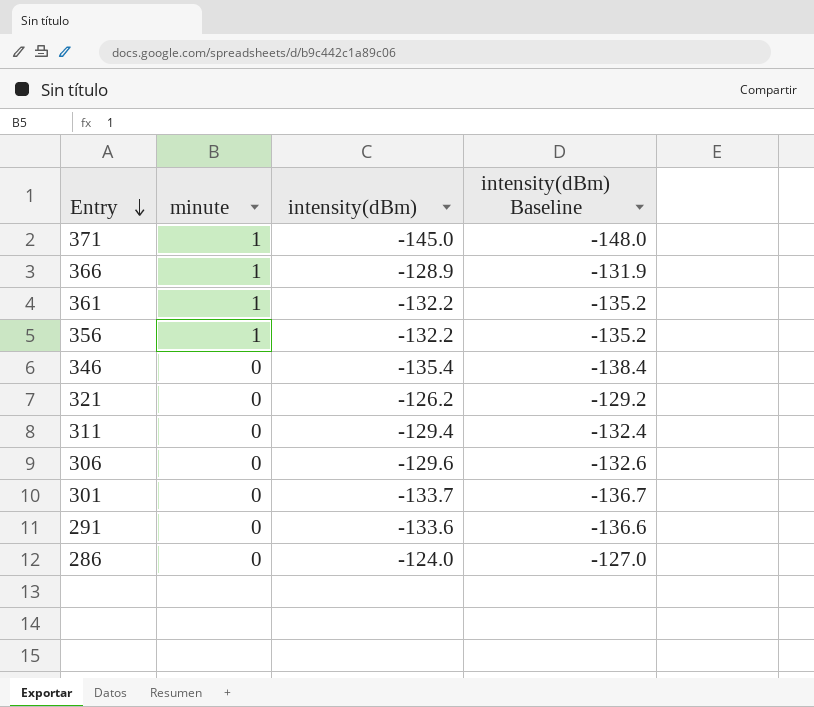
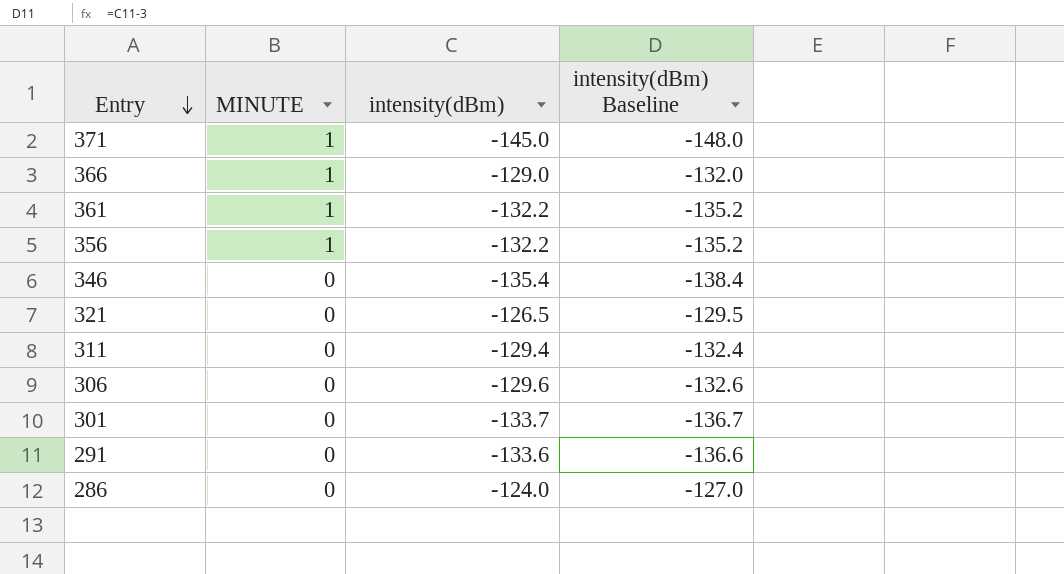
column name: minute -> MINUTE
366 | intensity(dBm): -128.9 -> -129.0
366 | intensity(dBm) Baseline: -131.9 -> -132.0
321 | intensity(dBm): -126.2 -> -126.5
321 | intensity(dBm) Baseline: -129.2 -> -129.5

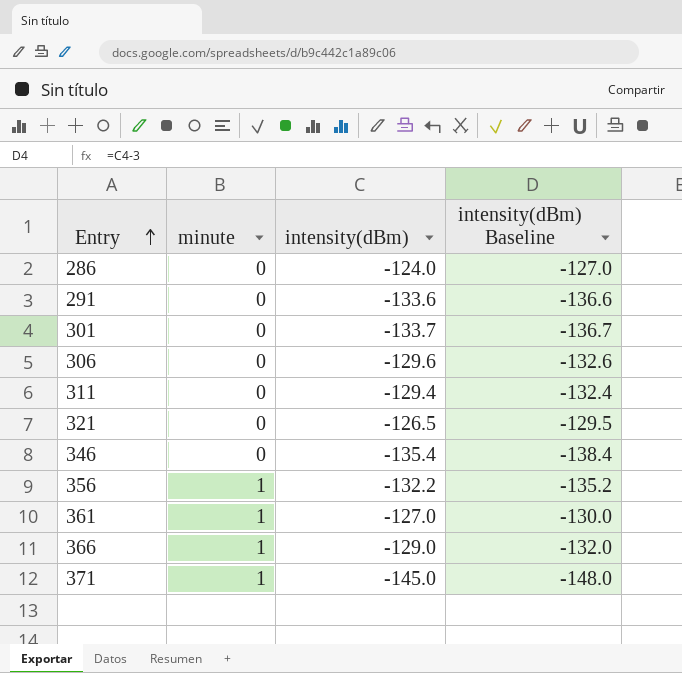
row order: Entry descending -> Entry ascending
column name: MINUTE -> minute
361 | intensity(dBm): -132.2 -> -127.0
361 | intensity(dBm) Baseline: -135.2 -> -130.0

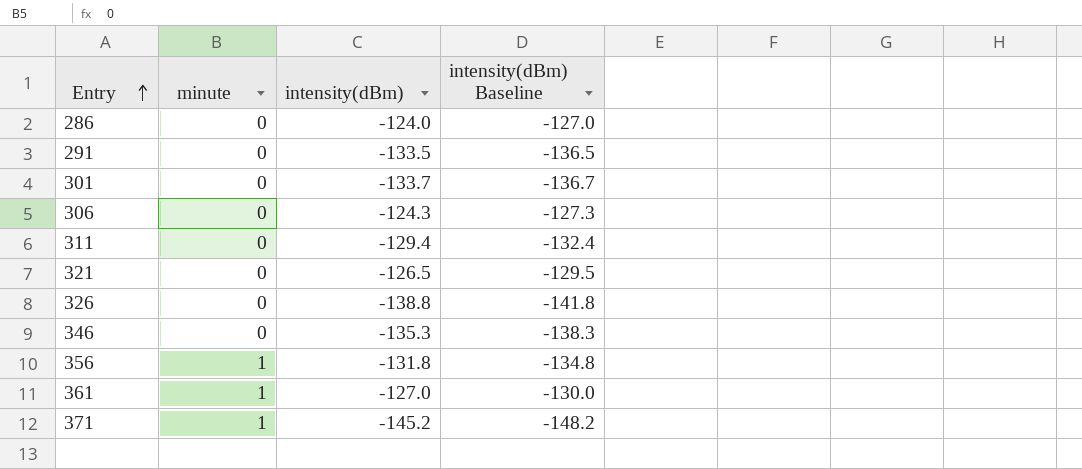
row 366: 1 | -129.0 | -132.0 -> none
291 | intensity(dBm): -133.6 -> -133.5
291 | intensity(dBm) Baseline: -136.6 -> -136.5
306 | intensity(dBm): -129.6 -> -124.3
306 | intensity(dBm) Baseline: -132.6 -> -127.3
row 326: none -> 0 | -138.8 | -141.8
346 | intensity(dBm): -135.4 -> -135.3
346 | intensity(dBm) Baseline: -138.4 -> -138.3
356 | intensity(dBm): -132.2 -> -131.8
356 | intensity(dBm) Baseline: -135.2 -> -134.8
371 | intensity(dBm): -145.0 -> -145.2
371 | intensity(dBm) Baseline: -148.0 -> -148.2

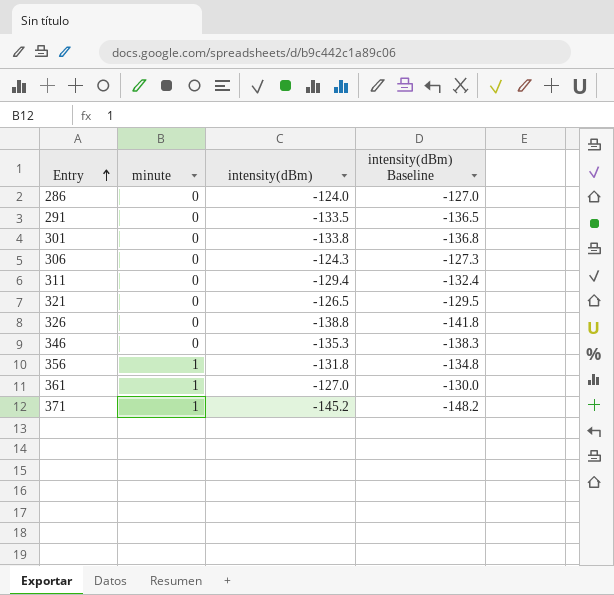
301 | intensity(dBm): -133.7 -> -133.8
301 | intensity(dBm) Baseline: -136.7 -> -136.8

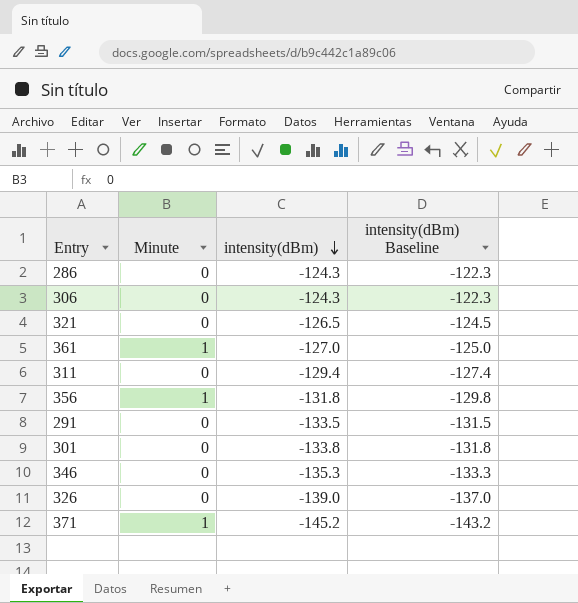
row order: Entry ascending -> intensity(dBm) descending
column name: minute -> Minute
column intensity(dBm) Baseline | formula: [intensity(dBm)] - 3 -> [intensity(dBm)] + 2
286 | intensity(dBm): -124.0 -> -124.3
326 | intensity(dBm): -138.8 -> -139.0

